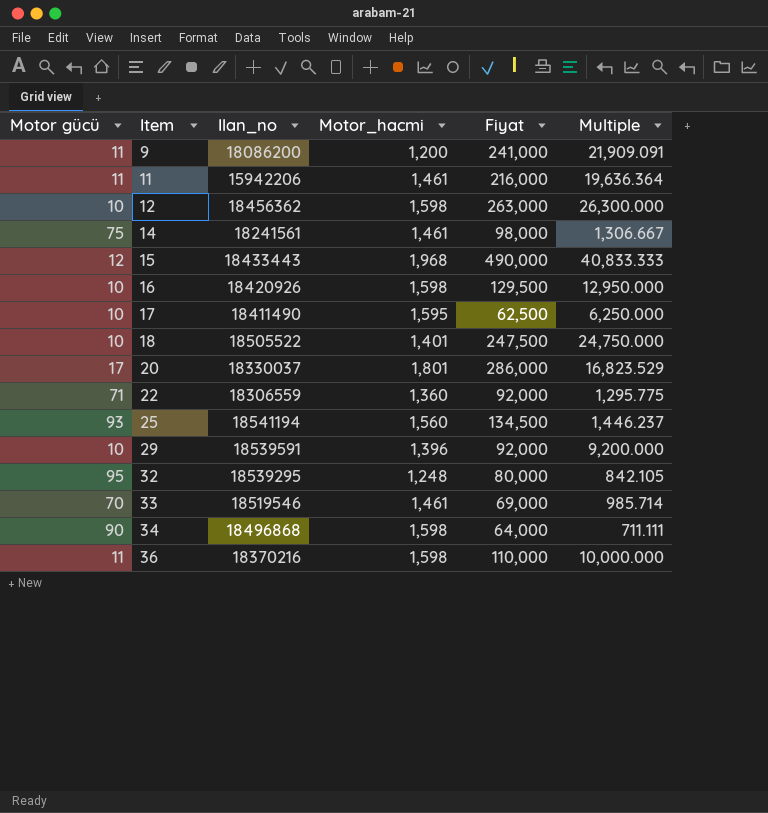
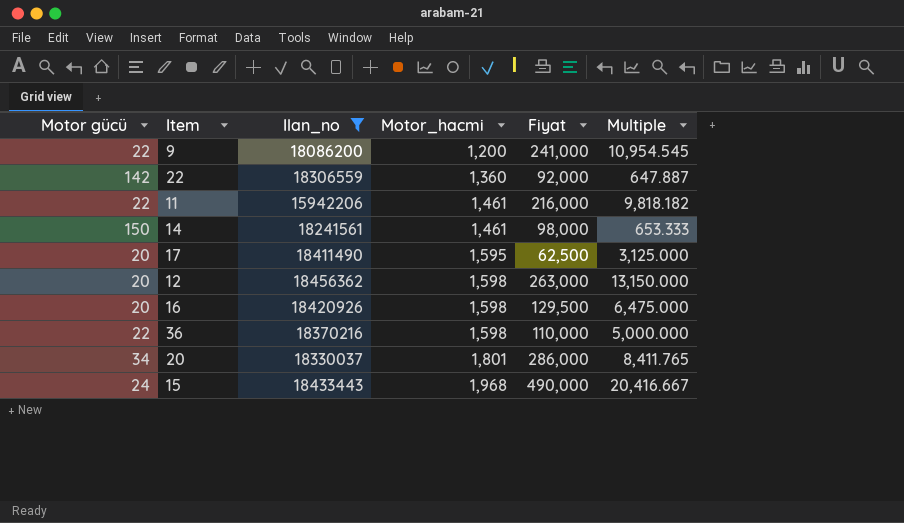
filter: none -> Ilan_no <= 18456362
row order: Item ascending -> Motor_hacmi ascending
9 | Motor gücü: 11 -> 22
9 | Multiple: 21,909.091 -> 10,954.545
22 | Motor gücü: 71 -> 142
22 | Multiple: 1,295.775 -> 647.887
11 | Motor gücü: 11 -> 22
11 | Multiple: 19,636.364 -> 9,818.182
14 | Motor gücü: 75 -> 150
14 | Multiple: 1,306.667 -> 653.333
17 | Motor gücü: 10 -> 20
17 | Multiple: 6,250.000 -> 3,125.000
12 | Motor gücü: 10 -> 20
12 | Multiple: 26,300.000 -> 13,150.000
16 | Motor gücü: 10 -> 20
16 | Multiple: 12,950.000 -> 6,475.000
36 | Motor gücü: 11 -> 22
36 | Multiple: 10,000.000 -> 5,000.000
20 | Motor gücü: 17 -> 34
20 | Multiple: 16,823.529 -> 8,411.765
15 | Motor gücü: 12 -> 24
15 | Multiple: 40,833.333 -> 20,416.667

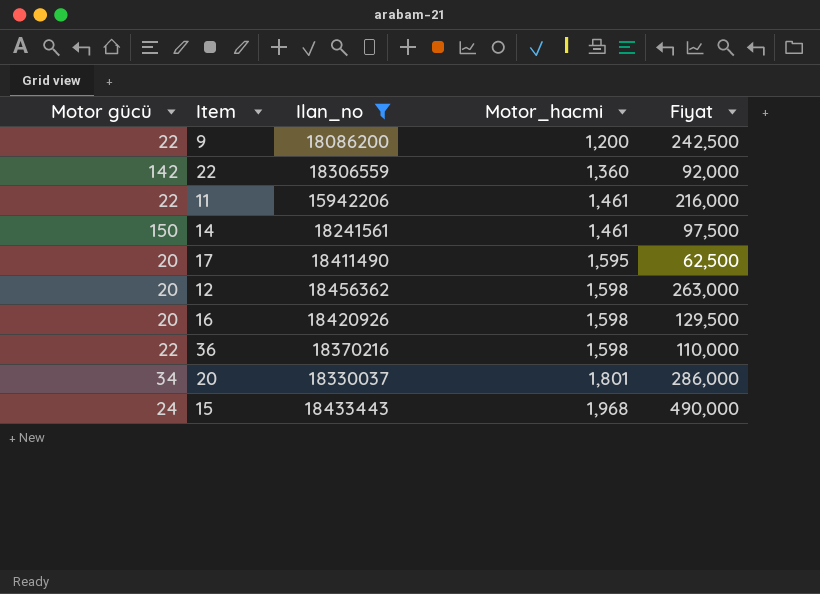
column Multiple | formula: [Fiyat] / [Motor gücü] -> none
9 | Fiyat: 241,000 -> 242,500
14 | Fiyat: 98,000 -> 97,500

